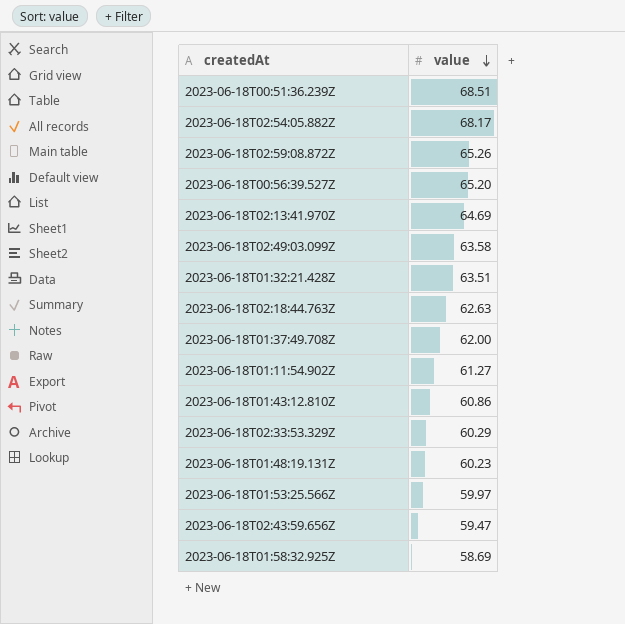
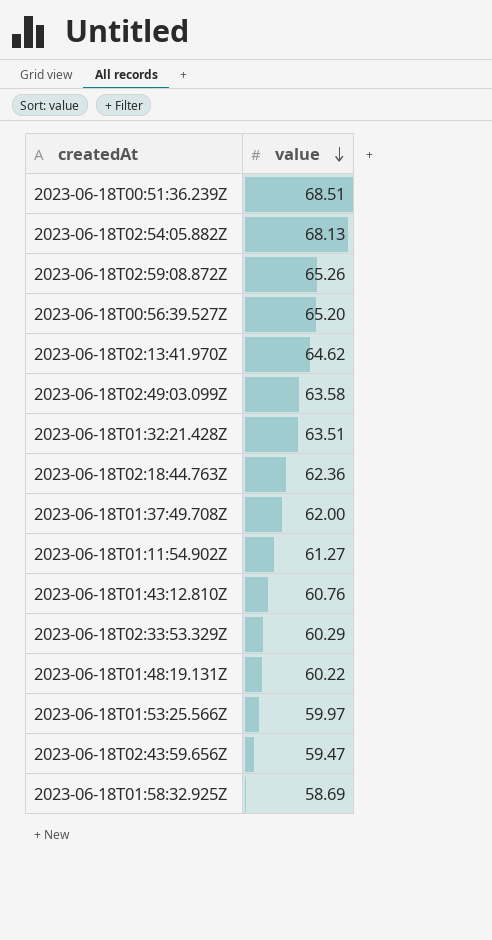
2023-06-18T02:54:05.882Z | value: 68.17 -> 68.13
2023-06-18T02:13:41.970Z | value: 64.69 -> 64.62
2023-06-18T02:18:44.763Z | value: 62.63 -> 62.36
2023-06-18T01:43:12.810Z | value: 60.86 -> 60.76
2023-06-18T01:48:19.131Z | value: 60.23 -> 60.22

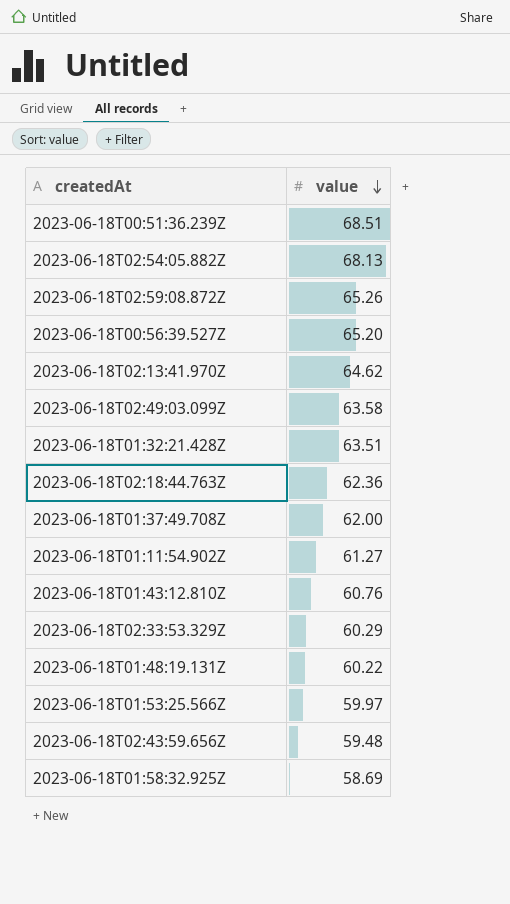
2023-06-18T02:43:59.656Z | value: 59.47 -> 59.48

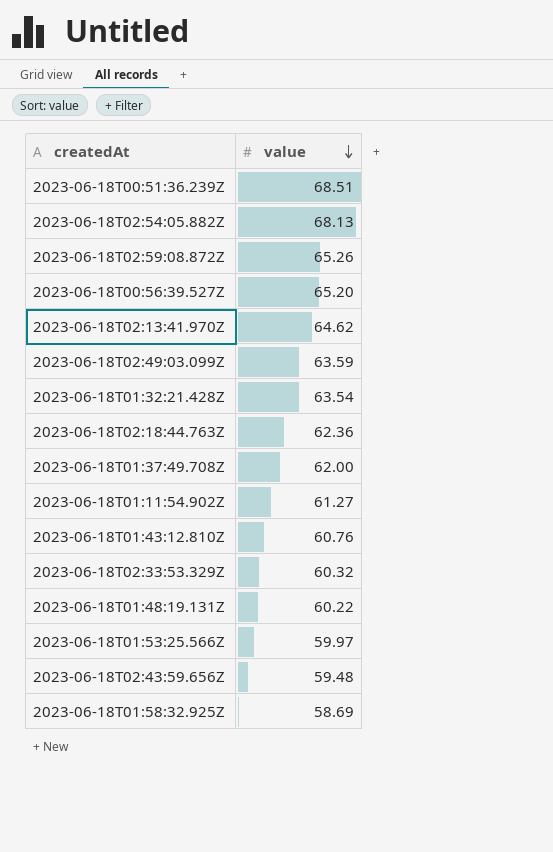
2023-06-18T02:49:03.099Z | value: 63.58 -> 63.59
2023-06-18T01:32:21.428Z | value: 63.51 -> 63.54
2023-06-18T02:33:53.329Z | value: 60.29 -> 60.32

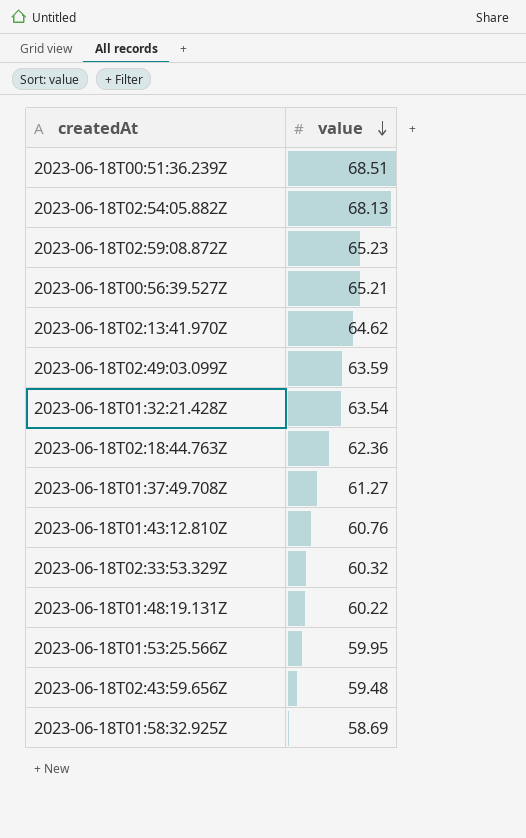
row 2023-06-18T01:11:54.902Z: 61.27 -> none
2023-06-18T02:59:08.872Z | value: 65.26 -> 65.23
2023-06-18T00:56:39.527Z | value: 65.20 -> 65.21
2023-06-18T01:37:49.708Z | value: 62.00 -> 61.27
2023-06-18T01:53:25.566Z | value: 59.97 -> 59.95

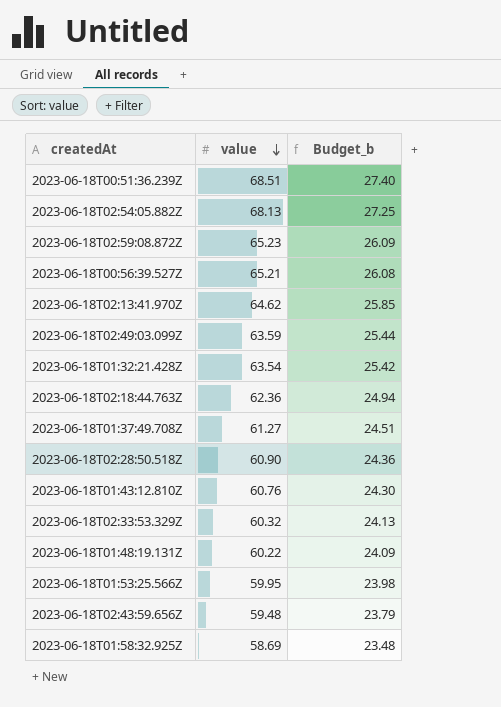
column Budget_b | formula: none -> [value] * 0.4
row 2023-06-18T02:28:50.518Z: none -> 60.90 | 24.36

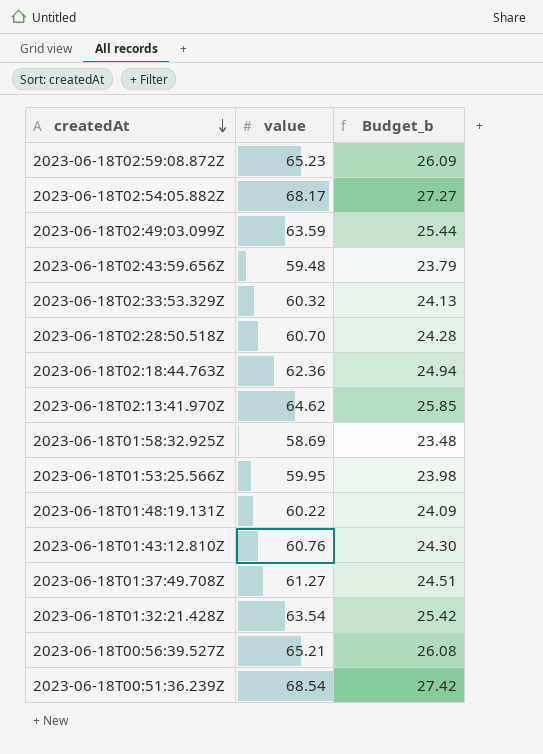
row order: value descending -> createdAt descending
2023-06-18T02:54:05.882Z | value: 68.13 -> 68.17
2023-06-18T02:54:05.882Z | Budget_b: 27.25 -> 27.27
2023-06-18T02:28:50.518Z | value: 60.90 -> 60.70
2023-06-18T02:28:50.518Z | Budget_b: 24.36 -> 24.28
2023-06-18T00:51:36.239Z | value: 68.51 -> 68.54
2023-06-18T00:51:36.239Z | Budget_b: 27.40 -> 27.42

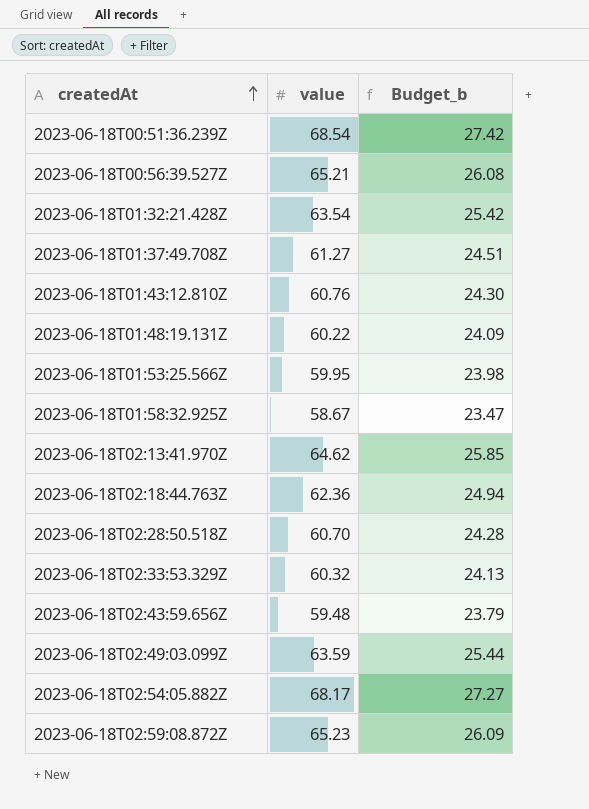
row order: createdAt descending -> createdAt ascending
2023-06-18T01:58:32.925Z | value: 58.69 -> 58.67
2023-06-18T01:58:32.925Z | Budget_b: 23.48 -> 23.47

